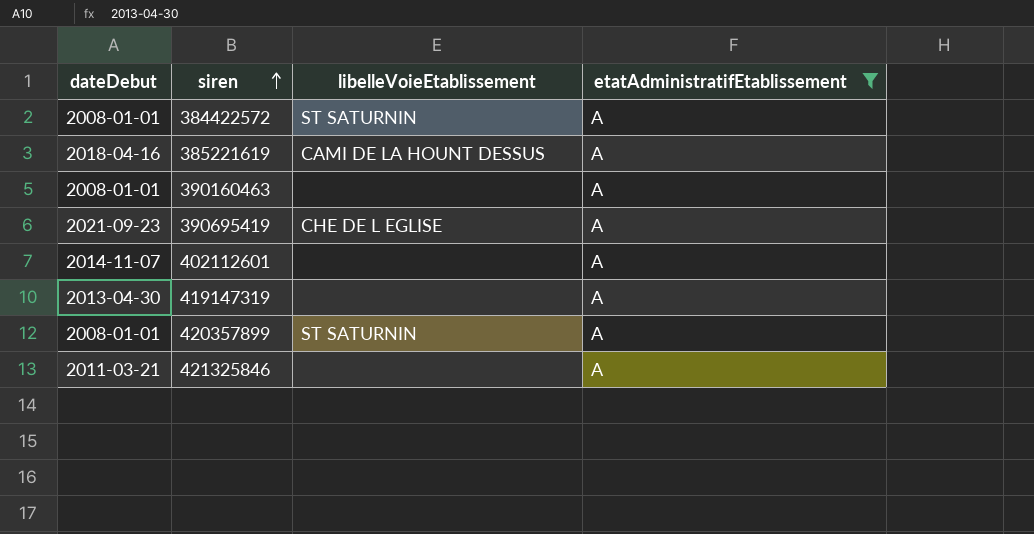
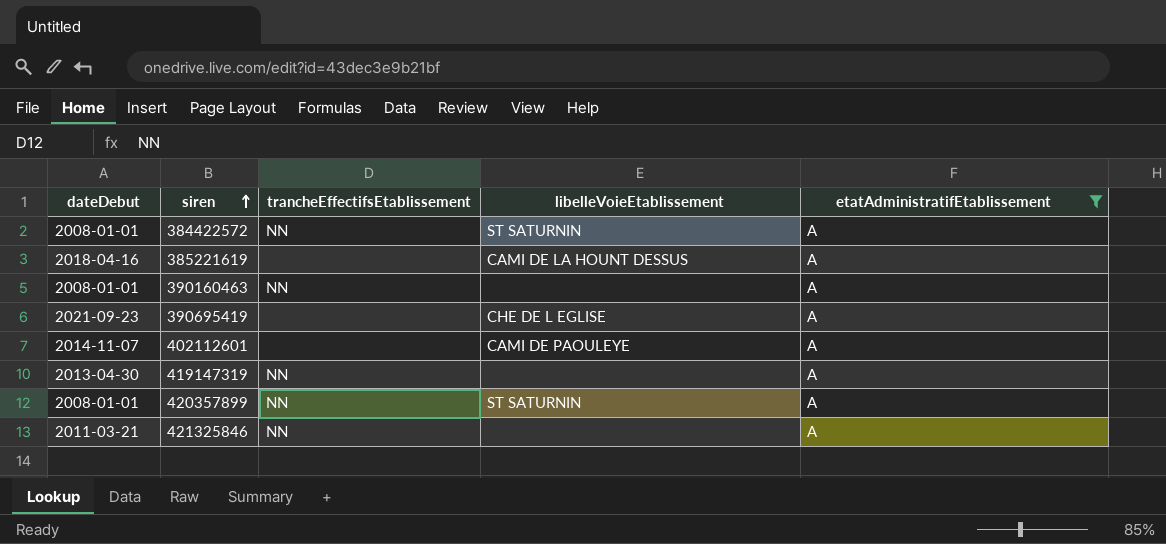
column trancheEffectifsEtablissement | position: none -> 3
402112601 | libelleVoieEtablissement: none -> CAMI DE PAOULEYE

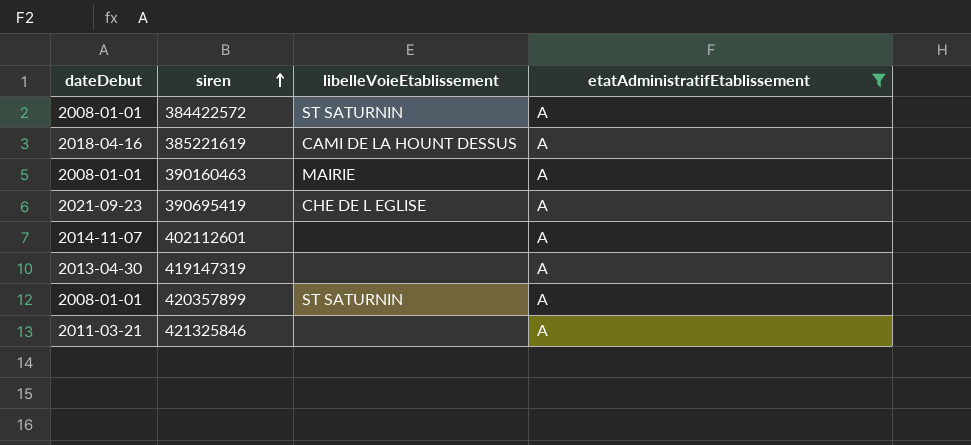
column trancheEffectifsEtablissement | position: 3 -> none
390160463 | libelleVoieEtablissement: none -> MAIRIE
402112601 | libelleVoieEtablissement: CAMI DE PAOULEYE -> none

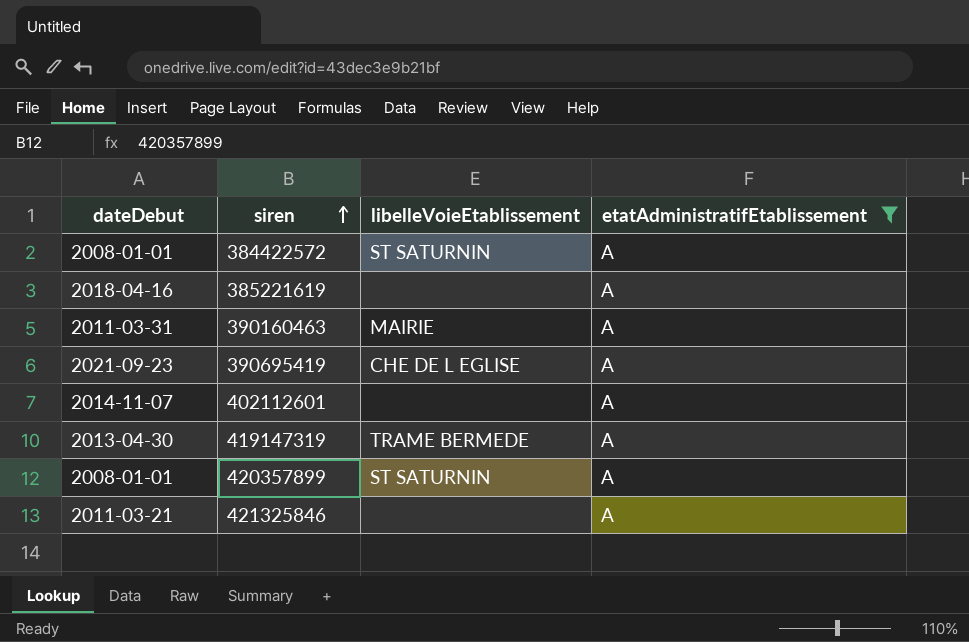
385221619 | libelleVoieEtablissement: CAMI DE LA HOUNT DESSUS -> none
390160463 | dateDebut: 2008-01-01 -> 2011-03-31
419147319 | libelleVoieEtablissement: none -> TRAME BERMEDE

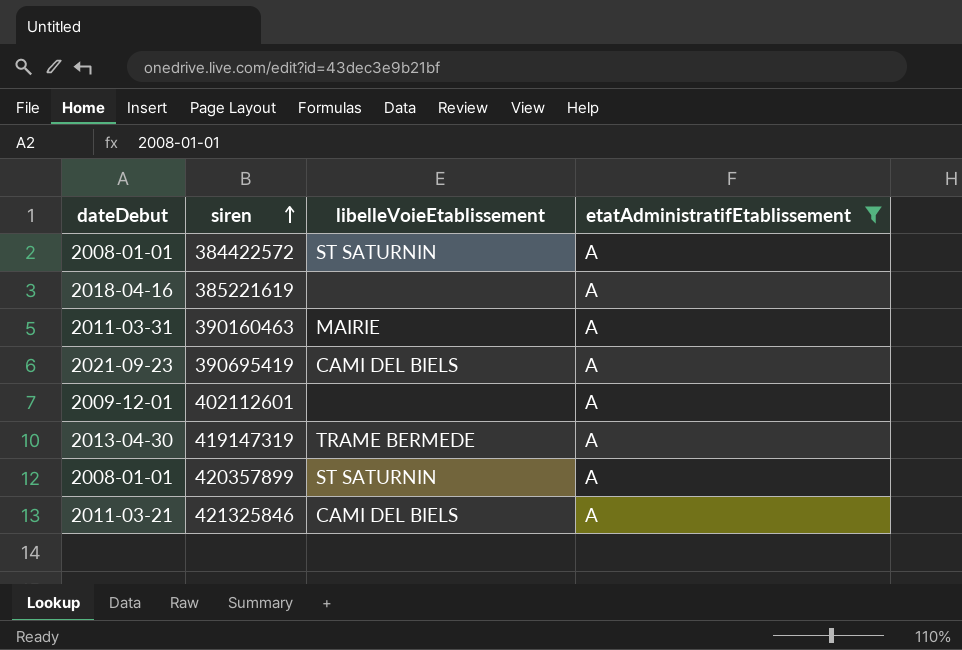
390695419 | libelleVoieEtablissement: CHE DE L EGLISE -> CAMI DEL BIELS
402112601 | dateDebut: 2014-11-07 -> 2009-12-01
421325846 | libelleVoieEtablissement: none -> CAMI DEL BIELS

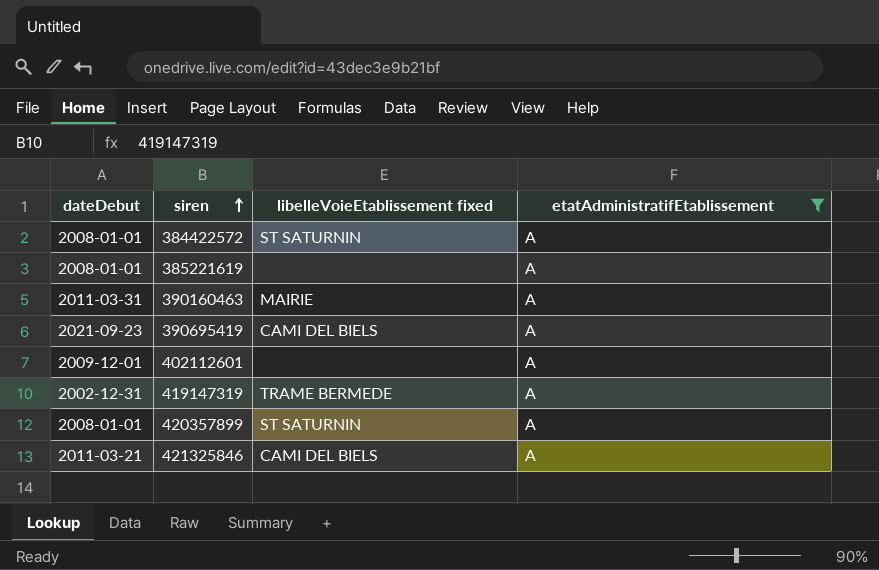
column name: libelleVoieEtablissement -> libelleVoieEtablissement fixed
385221619 | dateDebut: 2018-04-16 -> 2008-01-01
419147319 | dateDebut: 2013-04-30 -> 2002-12-31

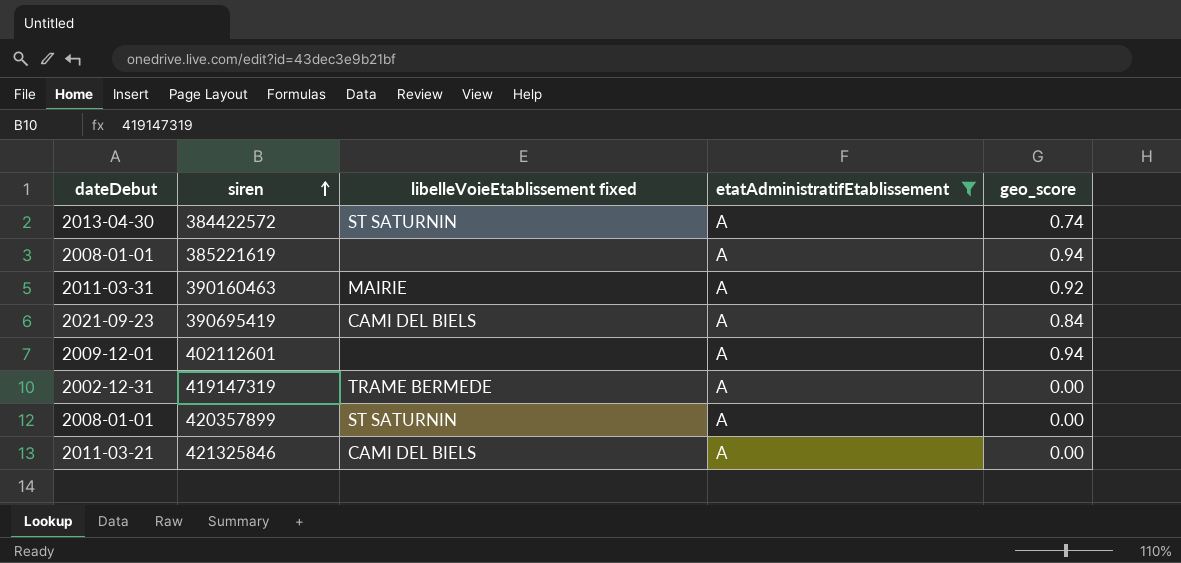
column geo_score | position: none -> 5
384422572 | dateDebut: 2008-01-01 -> 2013-04-30

